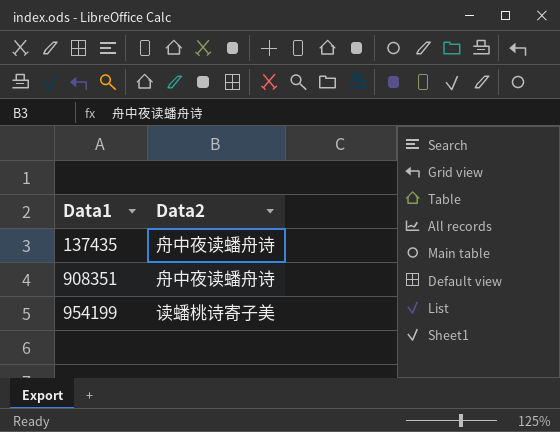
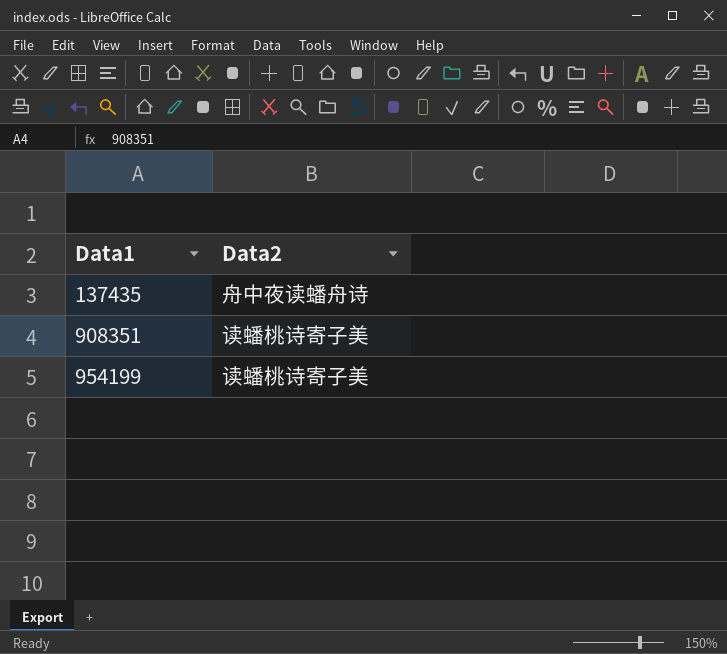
908351 | Data2: 舟中夜读蟠舟诗 -> 读蟠桃诗寄子美

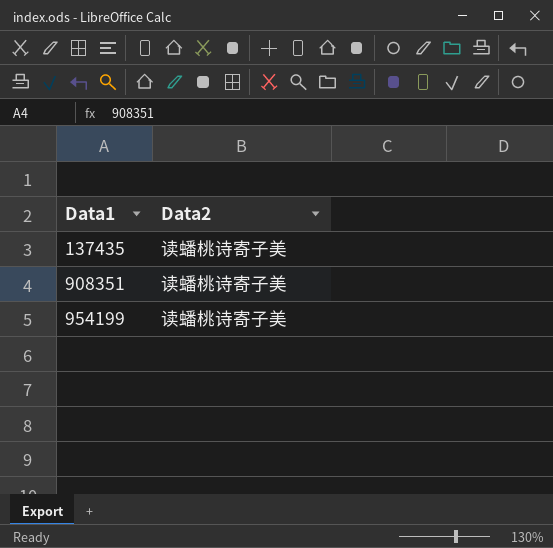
137435 | Data2: 舟中夜读蟠舟诗 -> 读蟠桃诗寄子美

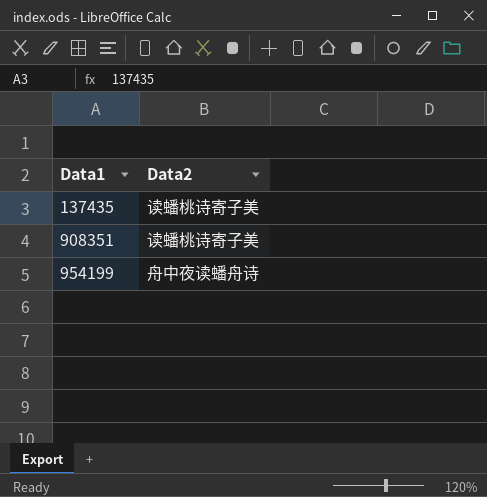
954199 | Data2: 读蟠桃诗寄子美 -> 舟中夜读蟠舟诗

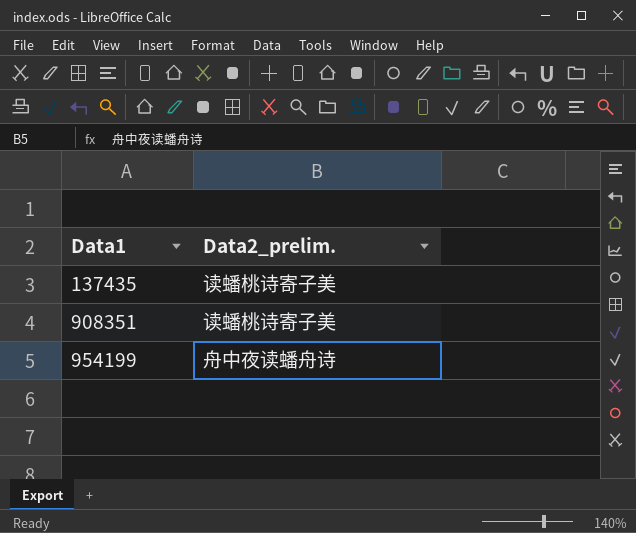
column name: Data2 -> Data2_prelim.

